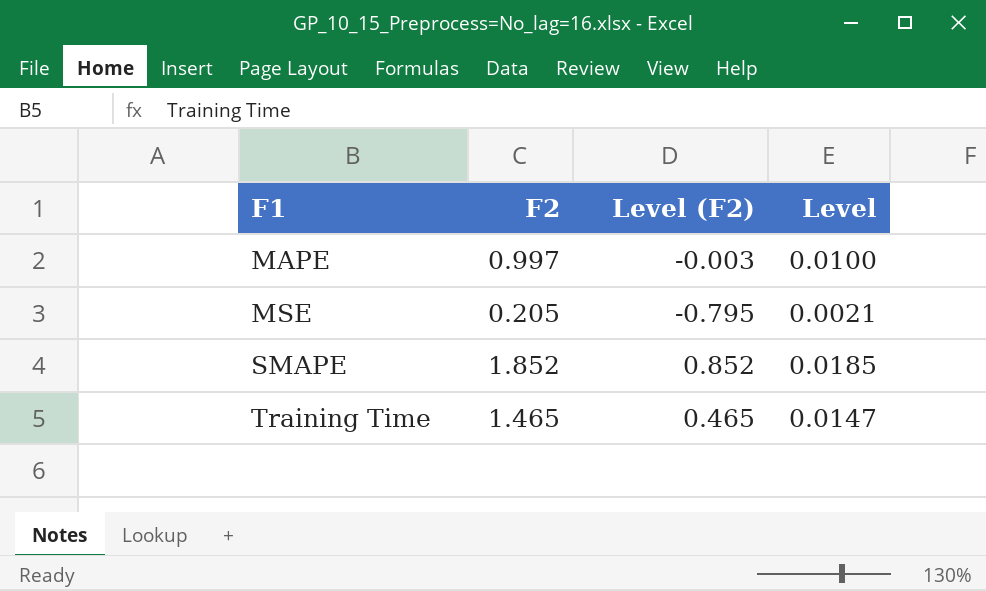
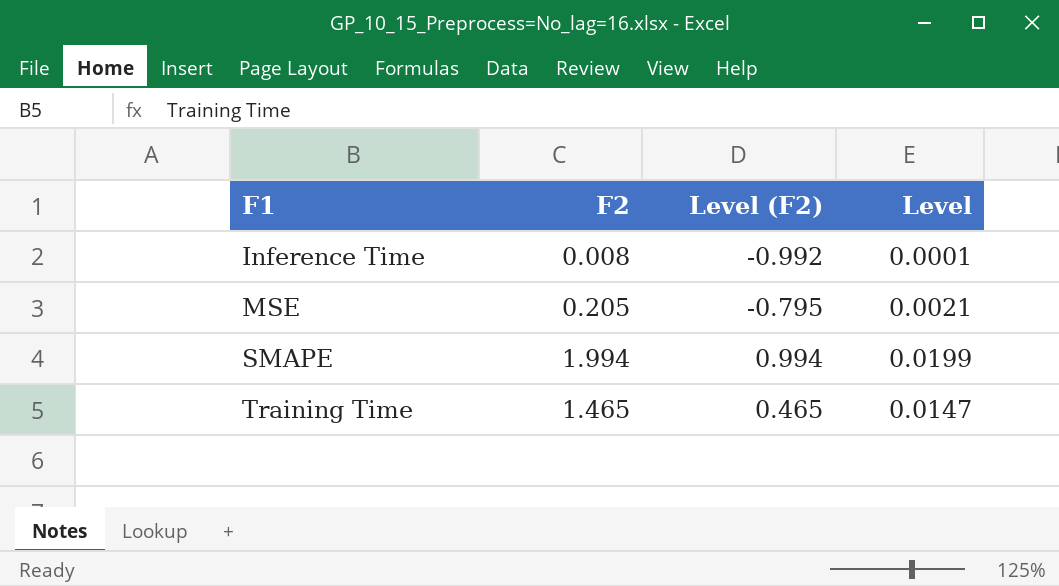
row MAPE: 0.997 | -0.003 | 0.0100 -> none
row Inference Time: none -> 0.008 | -0.992 | 0.0001
SMAPE | F2: 1.852 -> 1.994
SMAPE | Level (F2): 0.852 -> 0.994
SMAPE | Level: 0.0185 -> 0.0199

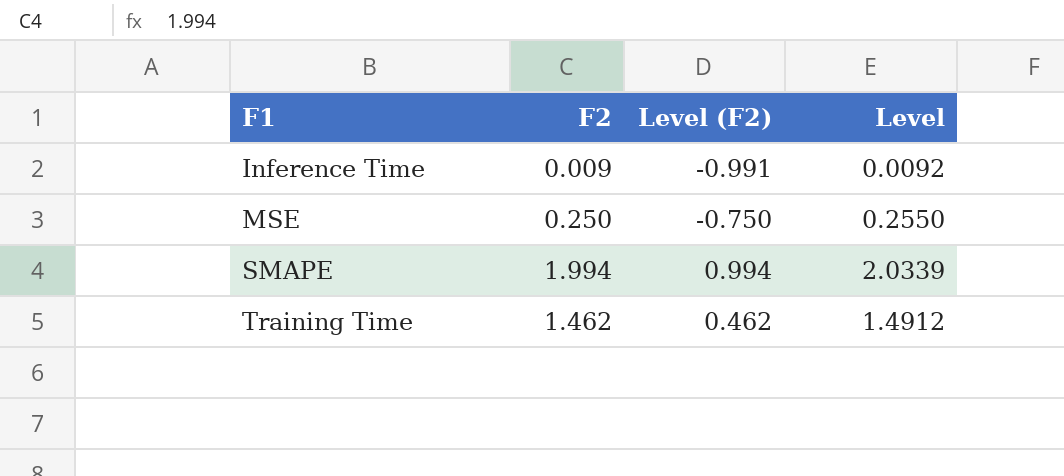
column Level | formula: [F2] * 0.01 -> [F2] * 1.02
Inference Time | F2: 0.008 -> 0.009
Inference Time | Level (F2): -0.992 -> -0.991
MSE | F2: 0.205 -> 0.250
MSE | Level (F2): -0.795 -> -0.750
Training Time | F2: 1.465 -> 1.462
Training Time | Level (F2): 0.465 -> 0.462

